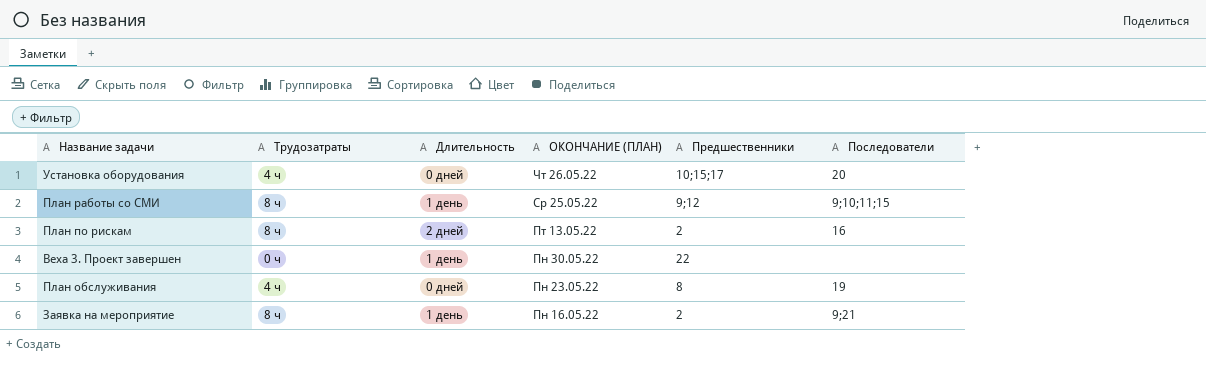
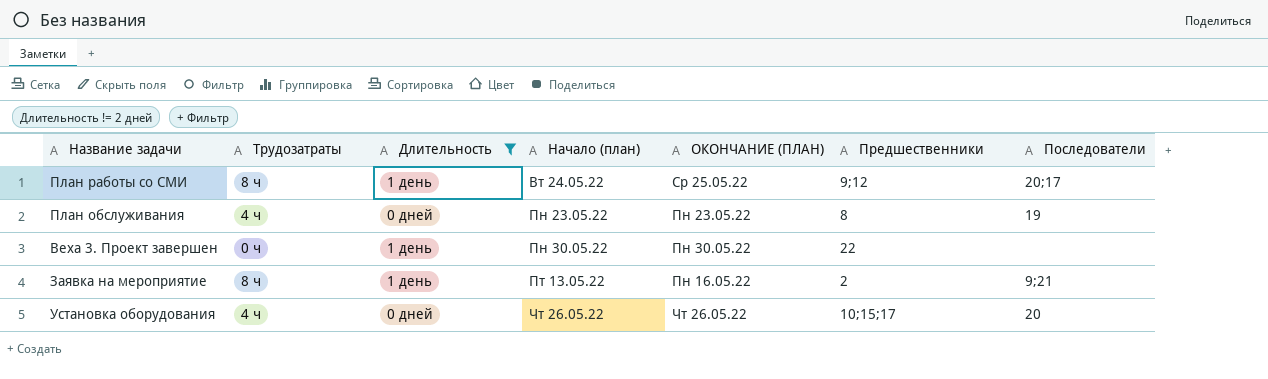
filter: none -> Длительность != 2 дней
row order: ОКОНЧАНИЕ (ПЛАН) descending -> Начало (план) ascending
column Начало (план) | position: none -> 4
План работы со СМИ | Последователи: 9;10;11;15 -> 20;17

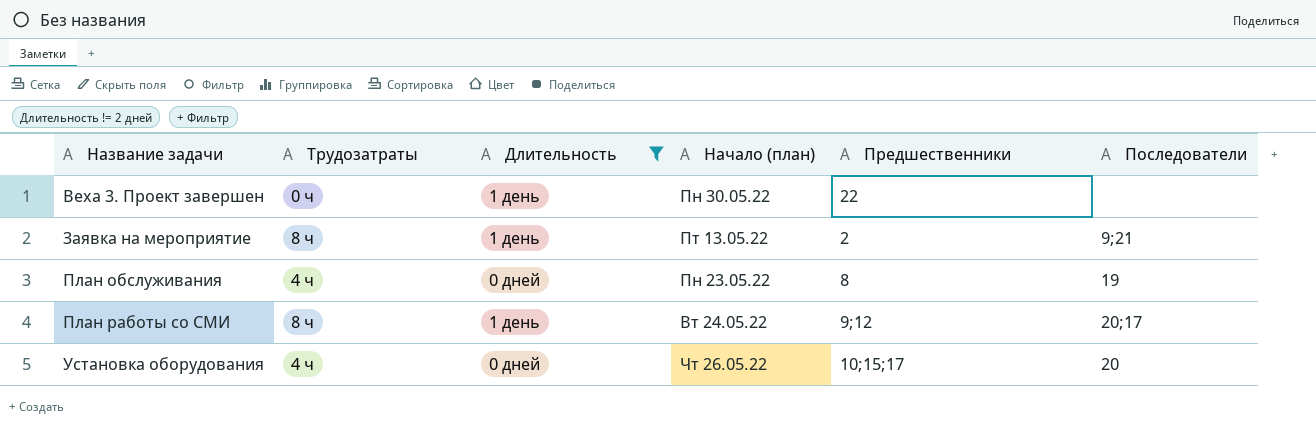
row order: Начало (план) ascending -> Название задачи ascending
column ОКОНЧАНИЕ (ПЛАН) | position: 5 -> none

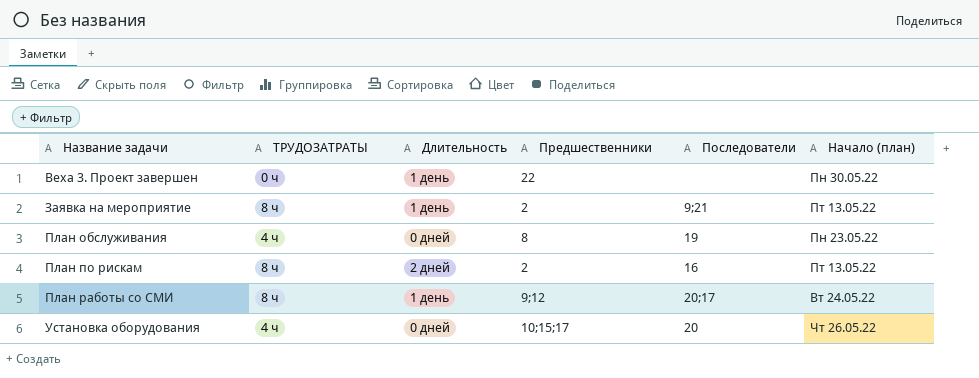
filter: Длительность != 2 дней -> none
column name: Трудозатраты -> ТРУДОЗАТРАТЫ
column Начало (план) | position: 4 -> 6

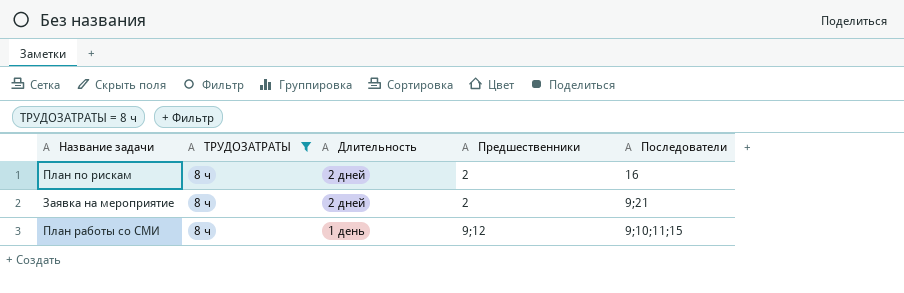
filter: none -> ТРУДОЗАТРАТЫ = 8 ч
row order: Название задачи ascending -> Длительность descending
column Начало (план) | position: 6 -> none
Заявка на мероприятие | Длительность: 1 день -> 2 дней
План работы со СМИ | Последователи: 20;17 -> 9;10;11;15

